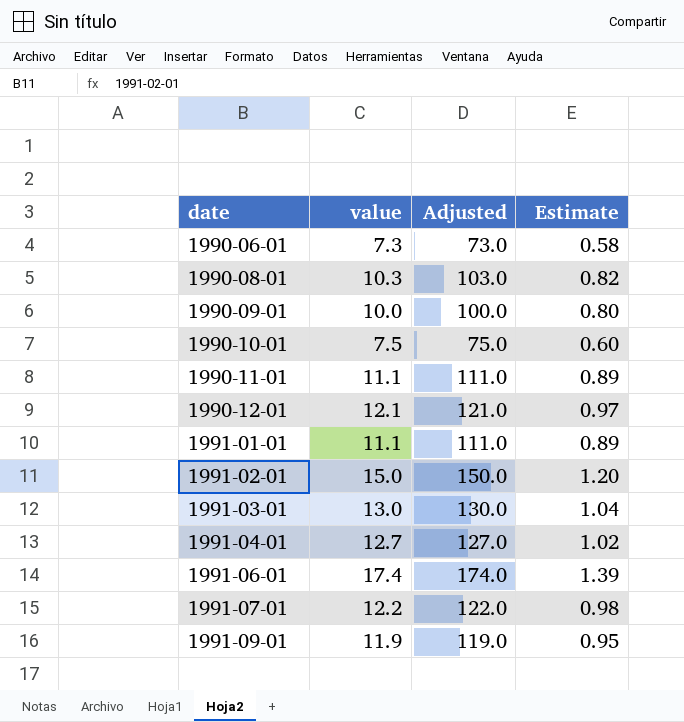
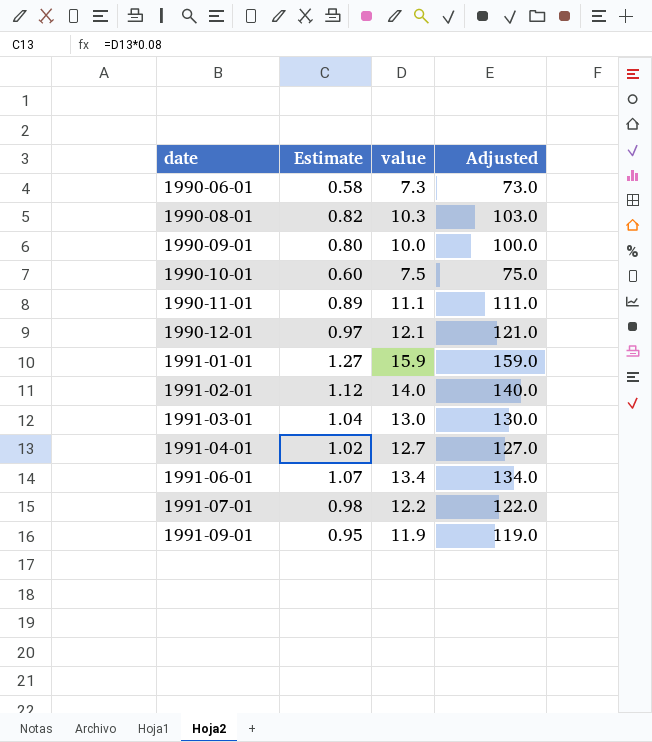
column Estimate | position: 4 -> 2
1991-01-01 | Estimate: 0.89 -> 1.27
1991-01-01 | value: 11.1 -> 15.9
1991-01-01 | Adjusted: 111.0 -> 159.0
1991-02-01 | Estimate: 1.20 -> 1.12
1991-02-01 | value: 15.0 -> 14.0
1991-02-01 | Adjusted: 150.0 -> 140.0
1991-06-01 | Estimate: 1.39 -> 1.07
1991-06-01 | value: 17.4 -> 13.4
1991-06-01 | Adjusted: 174.0 -> 134.0

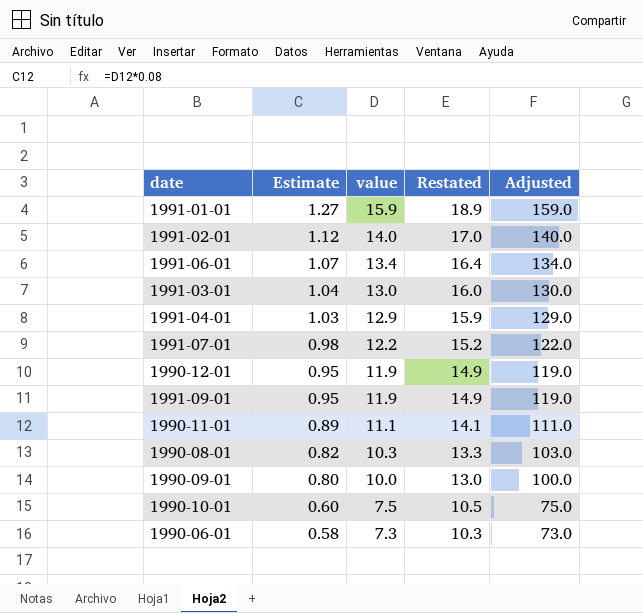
row order: date ascending -> Estimate descending
column Restated | formula: none -> [value] + 3
1991-04-01 | Estimate: 1.02 -> 1.03
1991-04-01 | value: 12.7 -> 12.9
1991-04-01 | Adjusted: 127.0 -> 129.0
1990-12-01 | Estimate: 0.97 -> 0.95
1990-12-01 | value: 12.1 -> 11.9
1990-12-01 | Adjusted: 121.0 -> 119.0

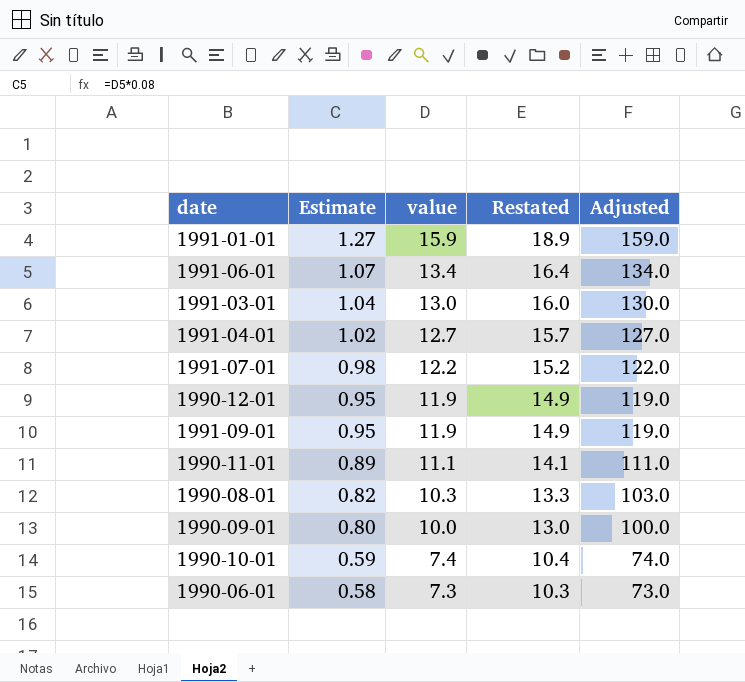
row 1991-02-01: 1.12 | 14.0 | 17.0 | 140.0 -> none
1991-04-01 | Estimate: 1.03 -> 1.02
1991-04-01 | value: 12.9 -> 12.7
1991-04-01 | Restated: 15.9 -> 15.7
1991-04-01 | Adjusted: 129.0 -> 127.0
1990-10-01 | Estimate: 0.60 -> 0.59
1990-10-01 | value: 7.5 -> 7.4
1990-10-01 | Restated: 10.5 -> 10.4
1990-10-01 | Adjusted: 75.0 -> 74.0

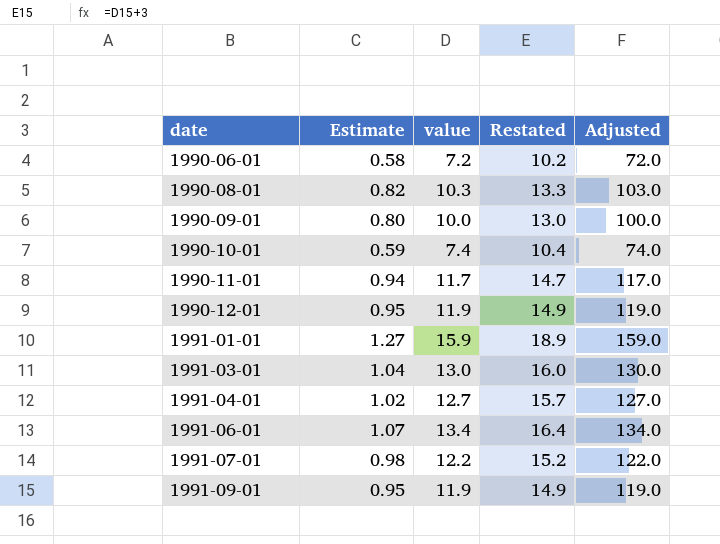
row order: Estimate descending -> date ascending
1990-06-01 | value: 7.3 -> 7.2
1990-06-01 | Restated: 10.3 -> 10.2
1990-06-01 | Adjusted: 73.0 -> 72.0
1990-11-01 | Estimate: 0.89 -> 0.94
1990-11-01 | value: 11.1 -> 11.7
1990-11-01 | Restated: 14.1 -> 14.7
1990-11-01 | Adjusted: 111.0 -> 117.0

